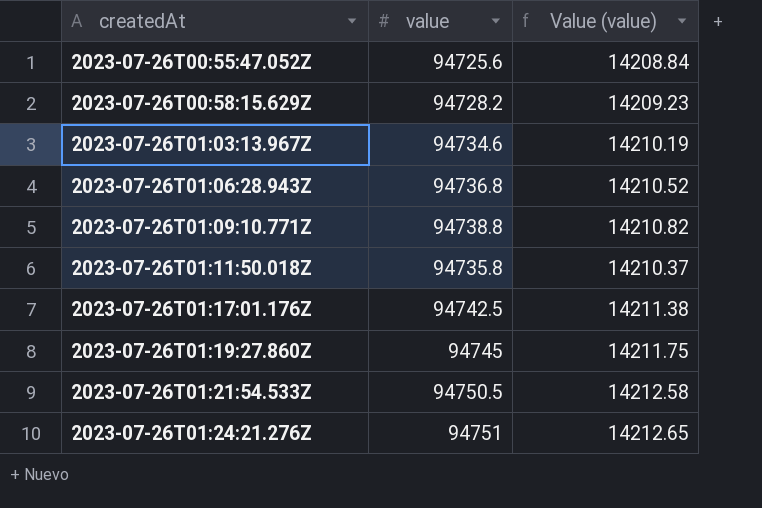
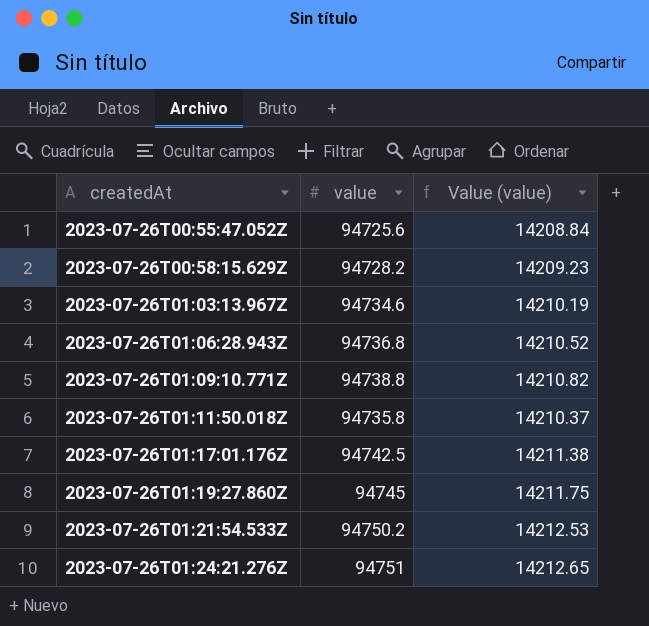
2023-07-26T01:21:54.533Z | value: 94750.5 -> 94750.2
2023-07-26T01:21:54.533Z | Value (value): 14212.58 -> 14212.53

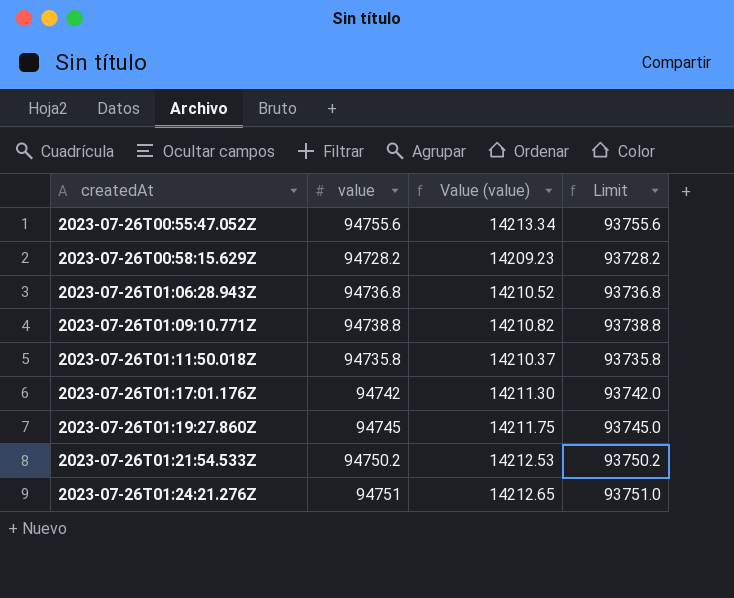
column Limit | formula: none -> [value] - 1000
row 2023-07-26T01:03:13.967Z: 94734.6 | 14210.19 -> none
2023-07-26T00:55:47.052Z | value: 94725.6 -> 94755.6
2023-07-26T00:55:47.052Z | Value (value): 14208.84 -> 14213.34
2023-07-26T01:17:01.176Z | value: 94742.5 -> 94742
2023-07-26T01:17:01.176Z | Value (value): 14211.38 -> 14211.30

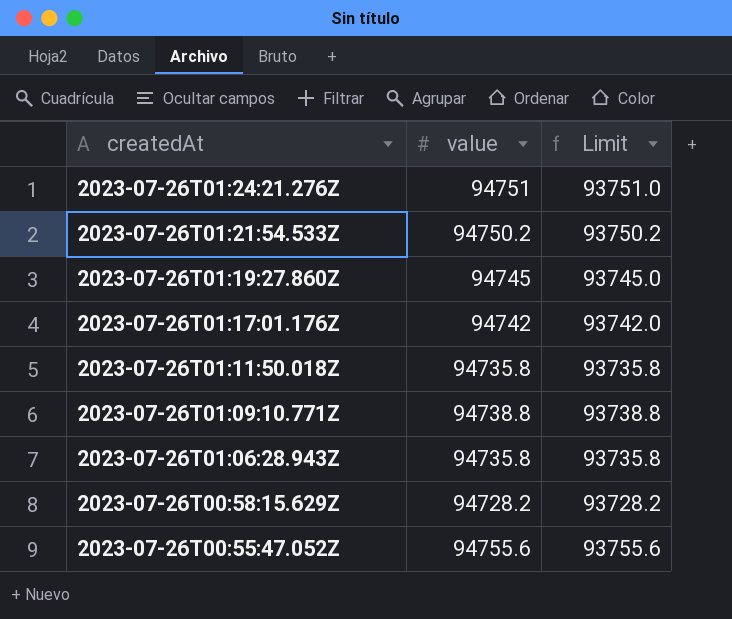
row order: createdAt ascending -> createdAt descending
column Value (value) | formula: [value] * 0.15 -> none
2023-07-26T01:06:28.943Z | value: 94736.8 -> 94735.8
2023-07-26T01:06:28.943Z | Limit: 93736.8 -> 93735.8

